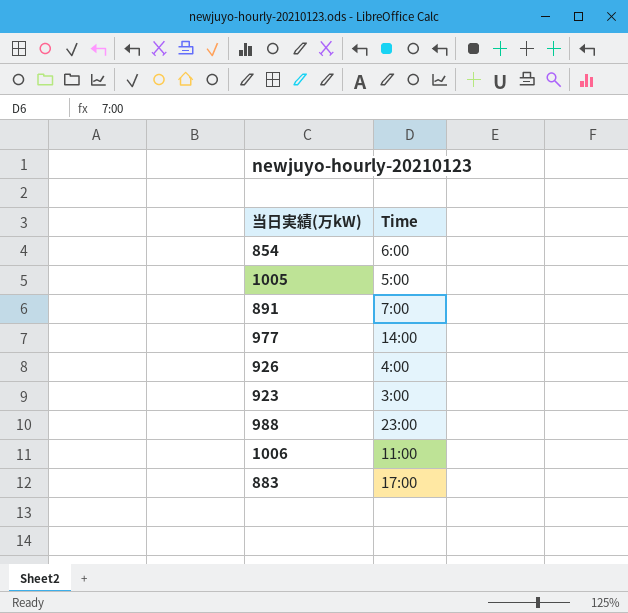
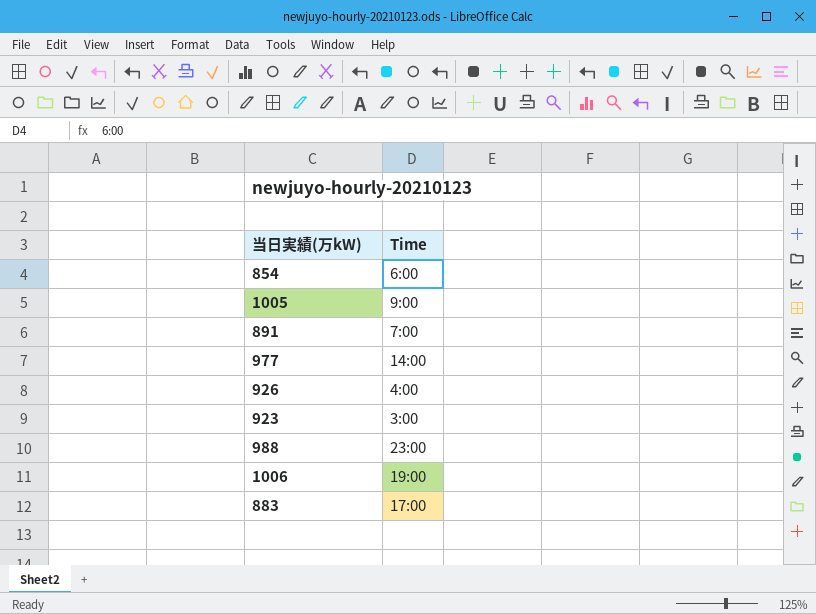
1005 | Time: 5:00 -> 9:00
1006 | Time: 11:00 -> 19:00

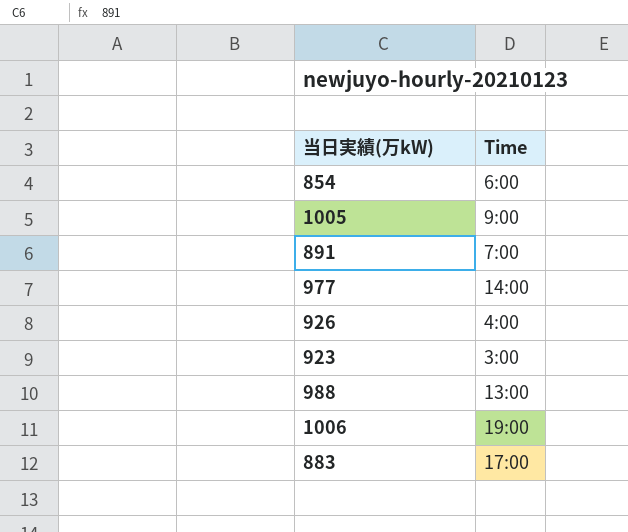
988 | Time: 23:00 -> 13:00

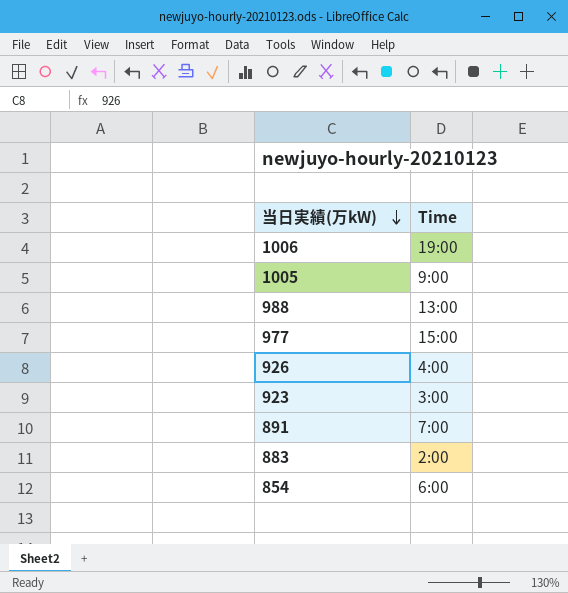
row order: none -> 当日実績(万kW) descending
977 | Time: 14:00 -> 15:00
883 | Time: 17:00 -> 2:00

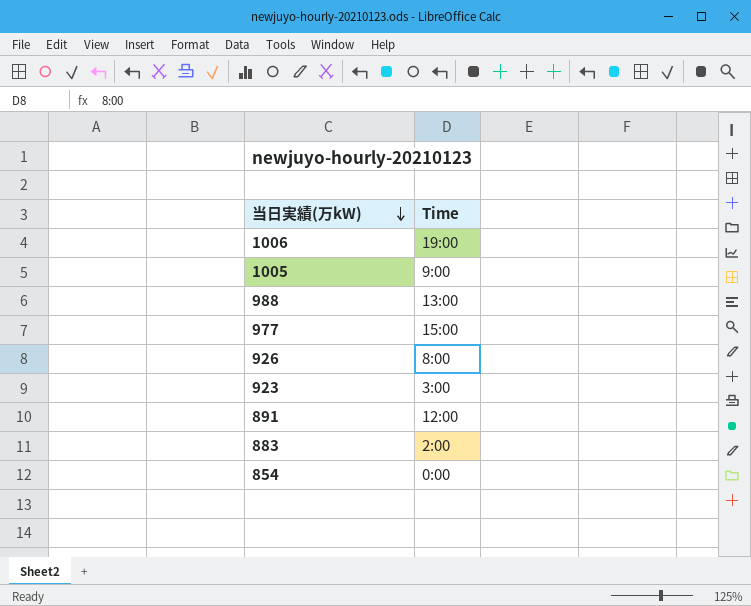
926 | Time: 4:00 -> 8:00
891 | Time: 7:00 -> 12:00
854 | Time: 6:00 -> 0:00

